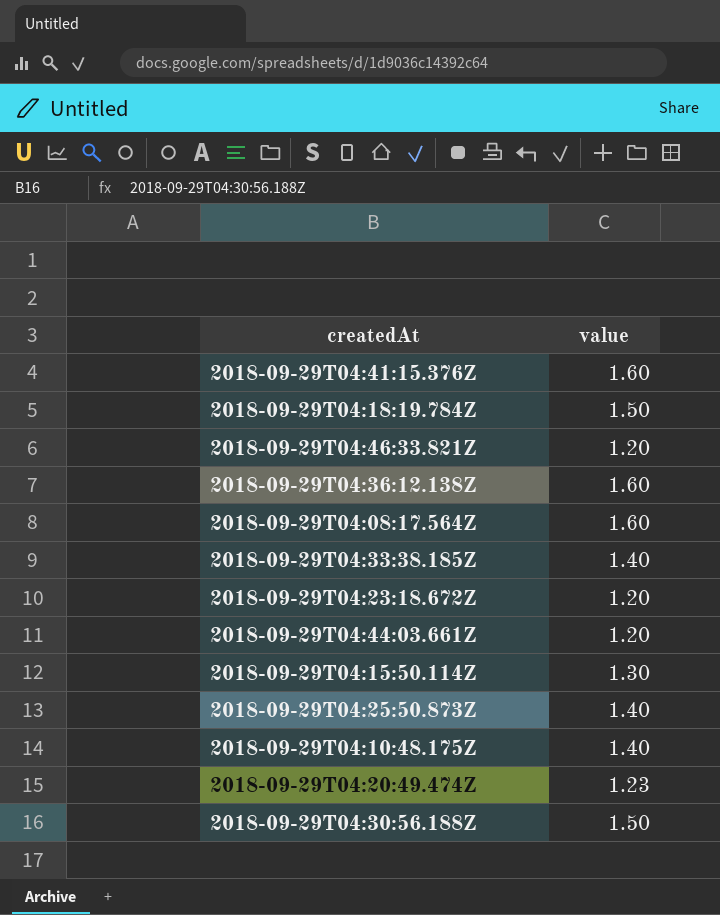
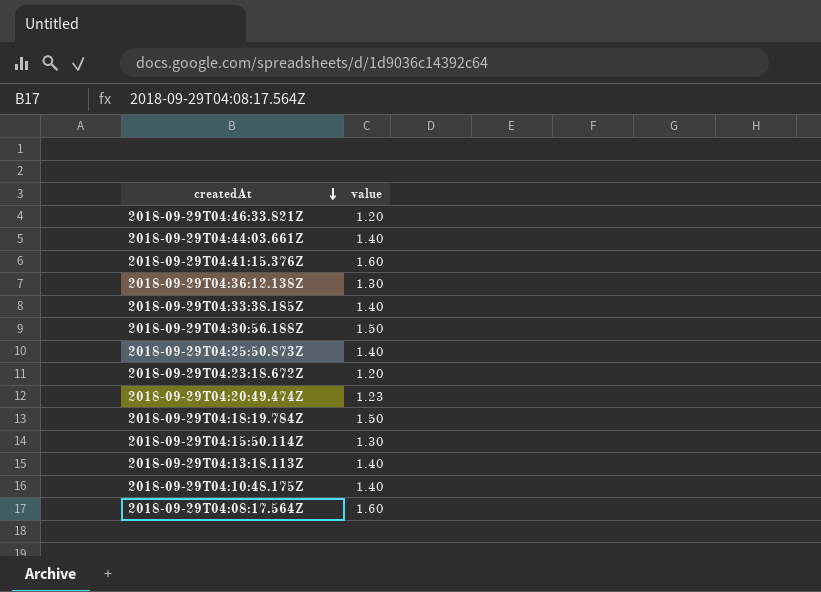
row order: none -> createdAt descending
2018-09-29T04:44:03.661Z | value: 1.20 -> 1.40
2018-09-29T04:36:12.138Z | value: 1.60 -> 1.30
row 2018-09-29T04:13:18.113Z: none -> 1.40

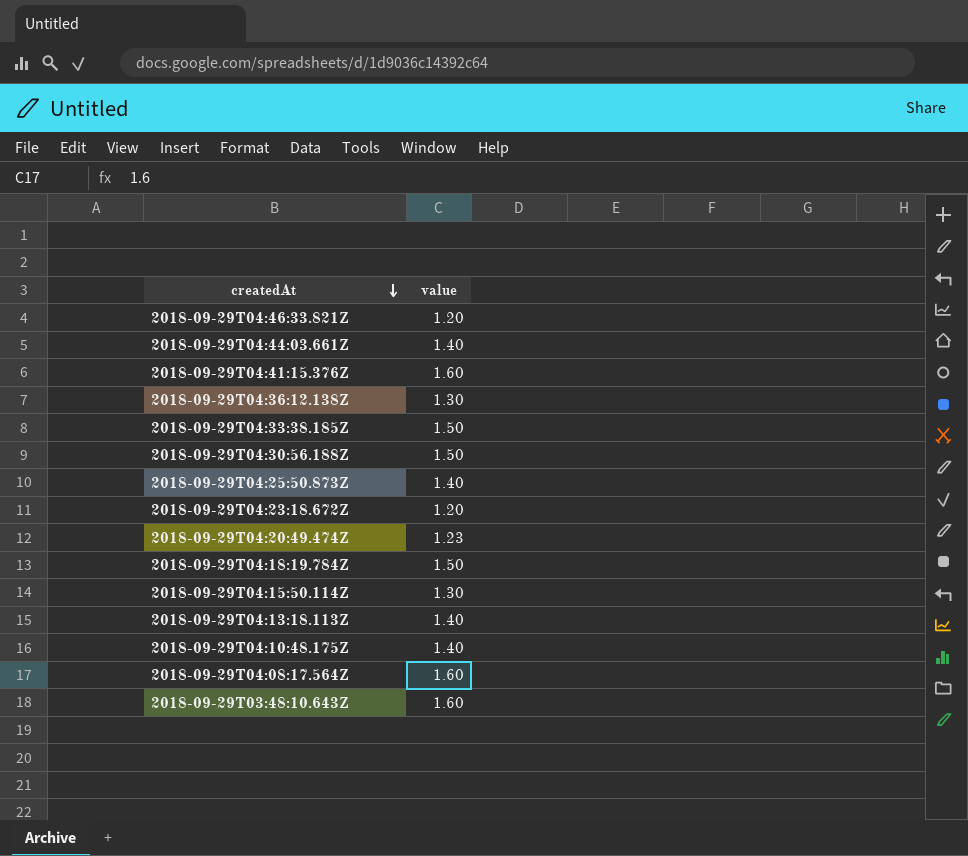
2018-09-29T04:33:38.185Z | value: 1.40 -> 1.50
row 2018-09-29T03:48:10.643Z: none -> 1.60

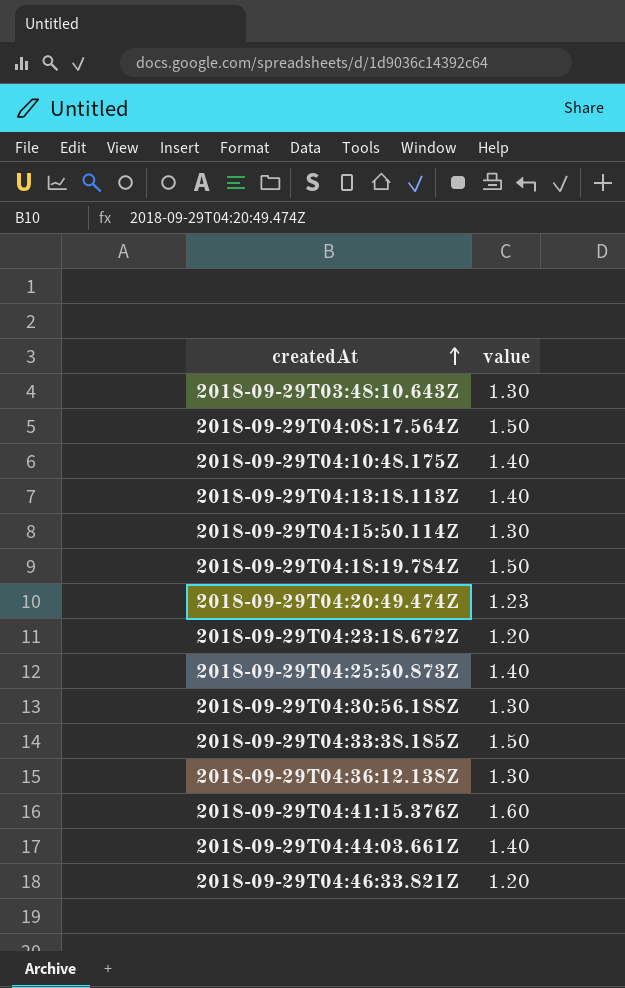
row order: createdAt descending -> createdAt ascending
2018-09-29T03:48:10.643Z | value: 1.60 -> 1.30
2018-09-29T04:08:17.564Z | value: 1.60 -> 1.50
2018-09-29T04:30:56.188Z | value: 1.50 -> 1.30

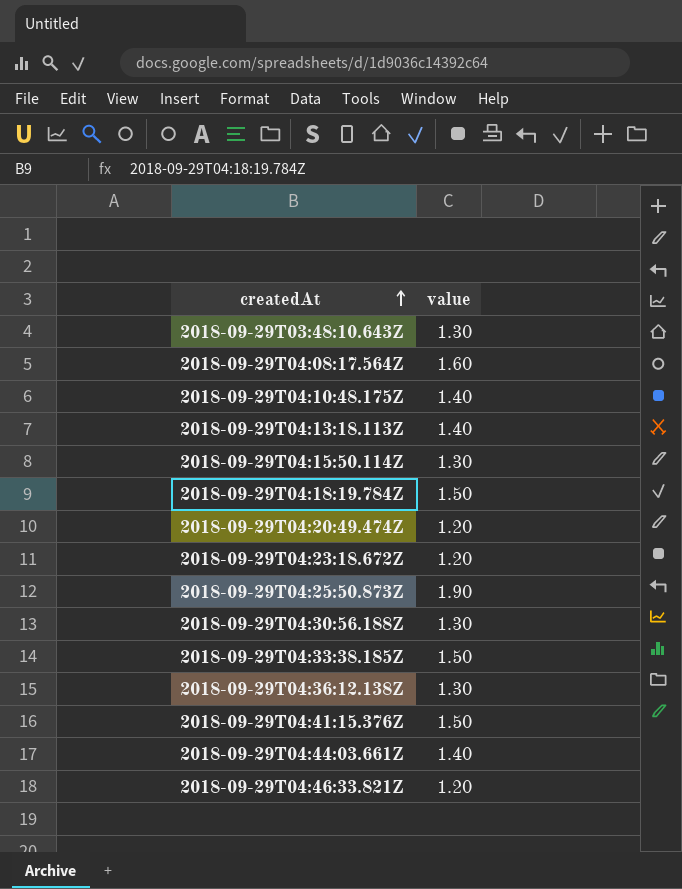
2018-09-29T04:08:17.564Z | value: 1.50 -> 1.60
2018-09-29T04:20:49.474Z | value: 1.23 -> 1.20
2018-09-29T04:25:50.873Z | value: 1.40 -> 1.90
2018-09-29T04:41:15.376Z | value: 1.60 -> 1.50

